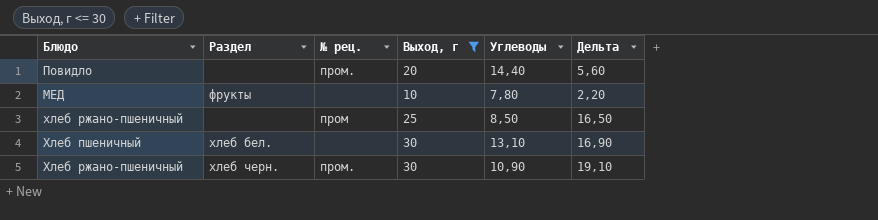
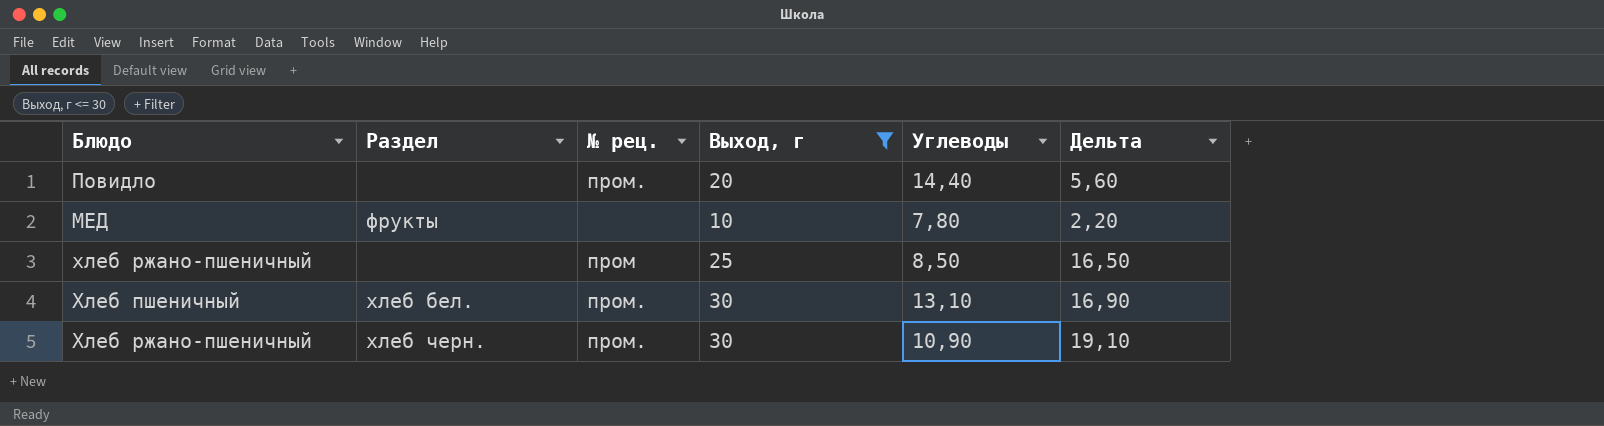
Хлеб пшеничный | № рец.: none -> пром.

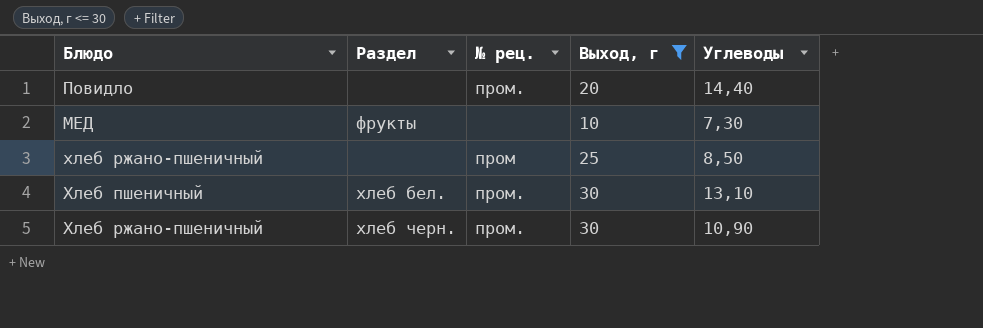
column Дельта | formula: [Выход, г] - [Углеводы] -> none
МЕД | Углеводы: 7,80 -> 7,30

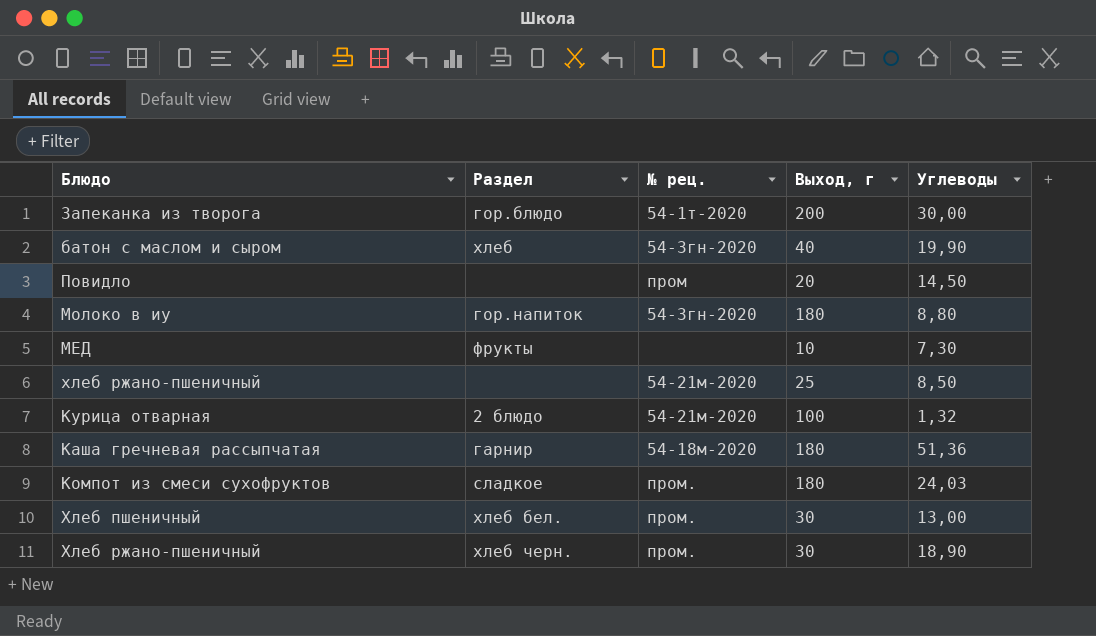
filter: Выход, г <= 30 -> none
Повидло | № рец.: пром. -> пром
Повидло | Углеводы: 14,40 -> 14,50
хлеб ржано-пшеничный | № рец.: пром -> 54-21м-2020
Хлеб пшеничный | Углеводы: 13,10 -> 13,00
Хлеб ржано-пшеничный | Углеводы: 10,90 -> 18,90

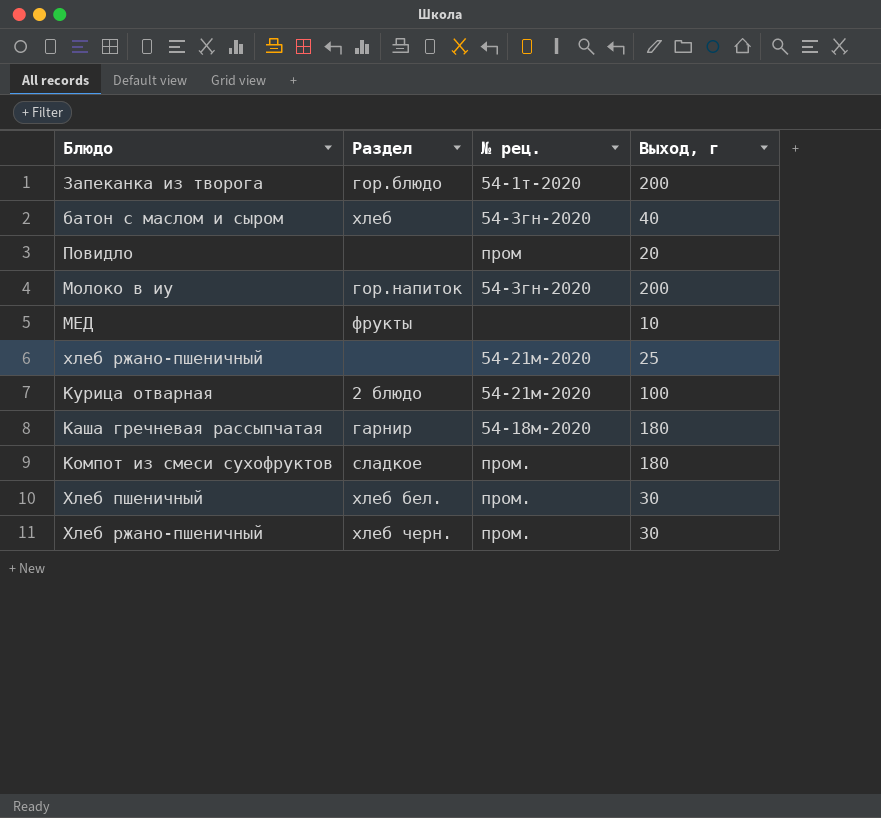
column Углеводы | position: 5 -> none
Молоко в иу | Выход, г: 180 -> 200

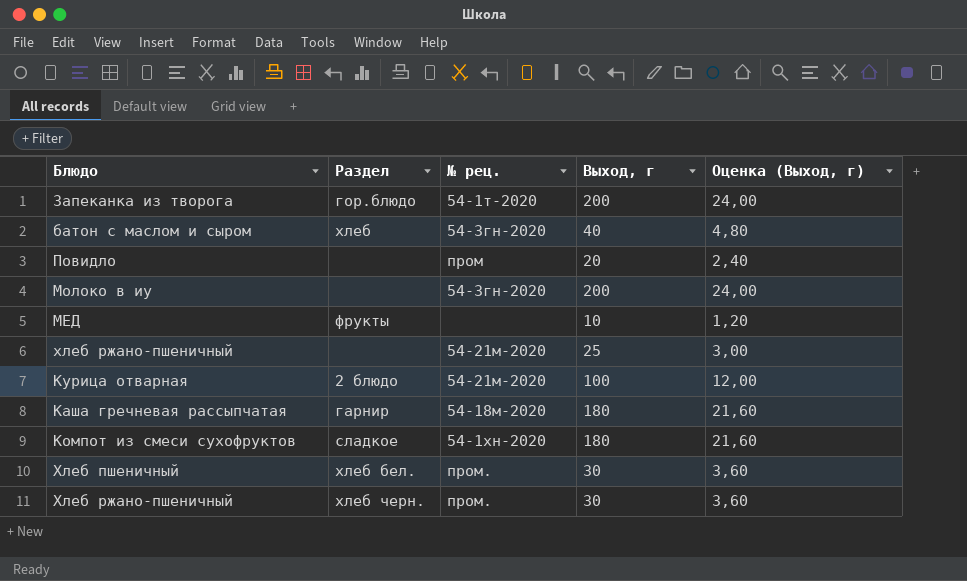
column Оценка (Выход, г) | formula: none -> [Выход, г] * 0,12
Молоко в иу | Раздел: гор.напиток -> none
Компот из смеси сухофруктов | № рец.: пром. -> 54-1хн-2020

